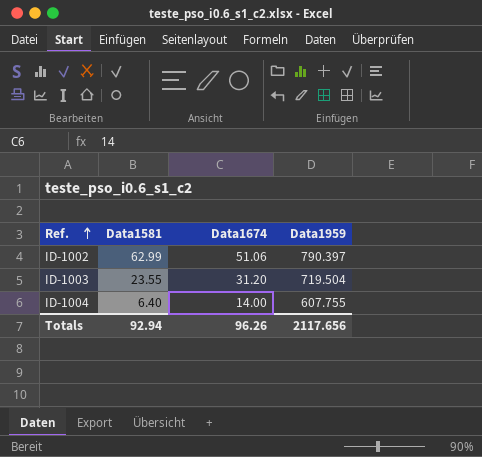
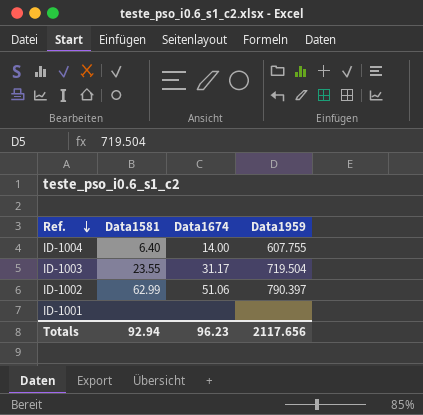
row order: Ref. ascending -> Ref. descending
ID-1003 | Data1674: 31.20 -> 31.17
row ID-1001: none -> none | none | none
Totals | Data1674: 96.26 -> 96.23

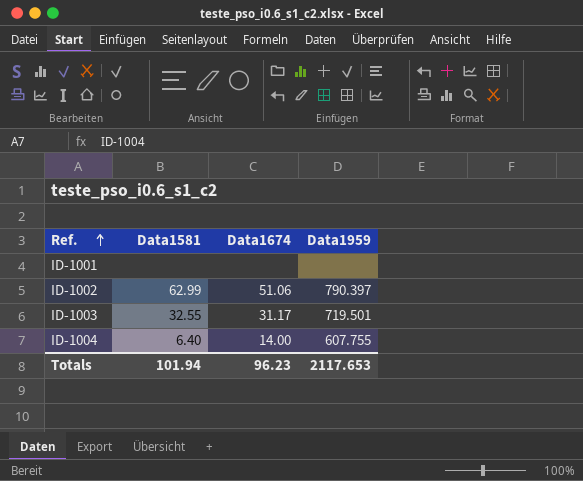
row order: Ref. descending -> Ref. ascending
ID-1003 | Data1581: 23.55 -> 32.55
ID-1003 | Data1959: 719.504 -> 719.501
Totals | Data1581: 92.94 -> 101.94
Totals | Data1959: 2117.656 -> 2117.653

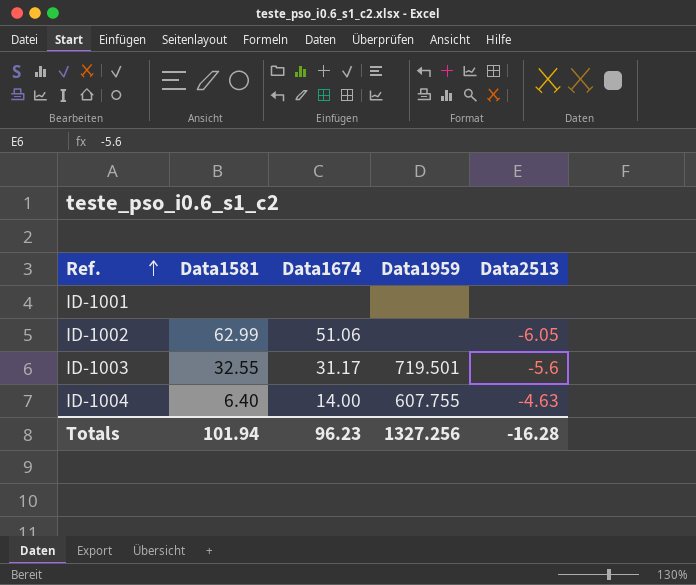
column Data2513 | position: none -> 5
ID-1002 | Data1959: 790.397 -> none
Totals | Data1959: 2117.653 -> 1327.256

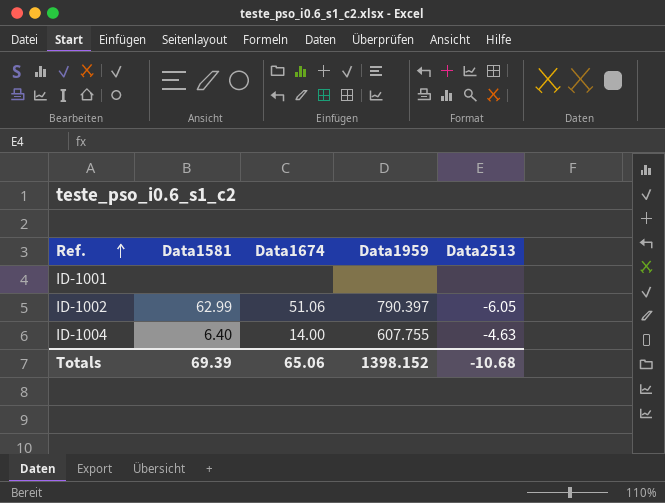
row ID-1003: 32.55 | 31.17 | 719.501 | -5.6 -> none
ID-1002 | Data1959: none -> 790.397
Totals | Data1581: 101.94 -> 69.39
Totals | Data1674: 96.23 -> 65.06
Totals | Data1959: 1327.256 -> 1398.152
Totals | Data2513: -16.28 -> -10.68

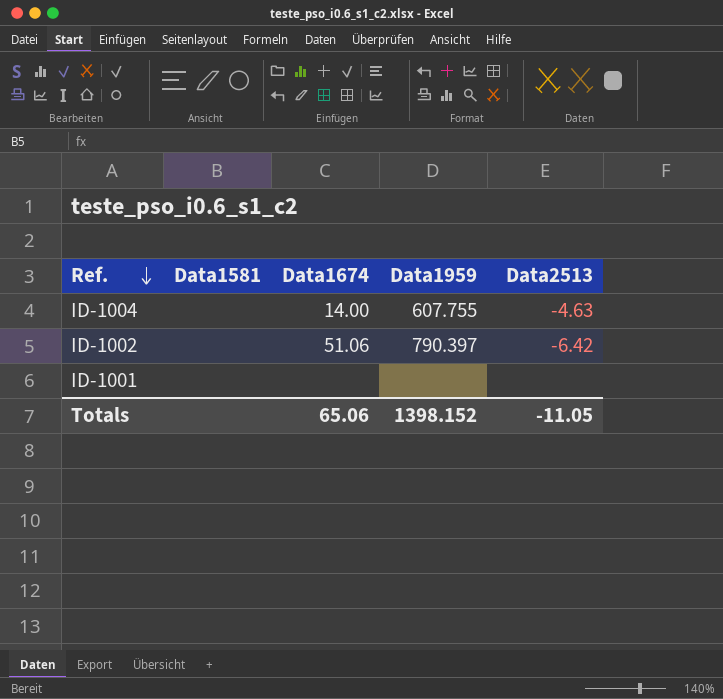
row order: Ref. ascending -> Ref. descending
ID-1004 | Data1581: 6.40 -> none
ID-1002 | Data1581: 62.99 -> none
ID-1002 | Data2513: -6.05 -> -6.42
Totals | Data1581: 69.39 -> none
Totals | Data2513: -10.68 -> -11.05

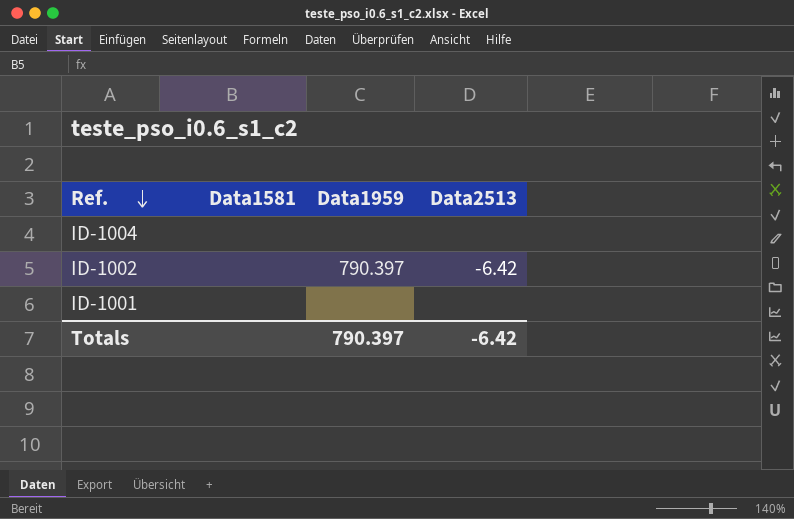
column Data1674 | position: 3 -> none
ID-1004 | Data1959: 607.755 -> none
ID-1004 | Data2513: -4.63 -> none
Totals | Data1959: 1398.152 -> 790.397
Totals | Data2513: -11.05 -> -6.42

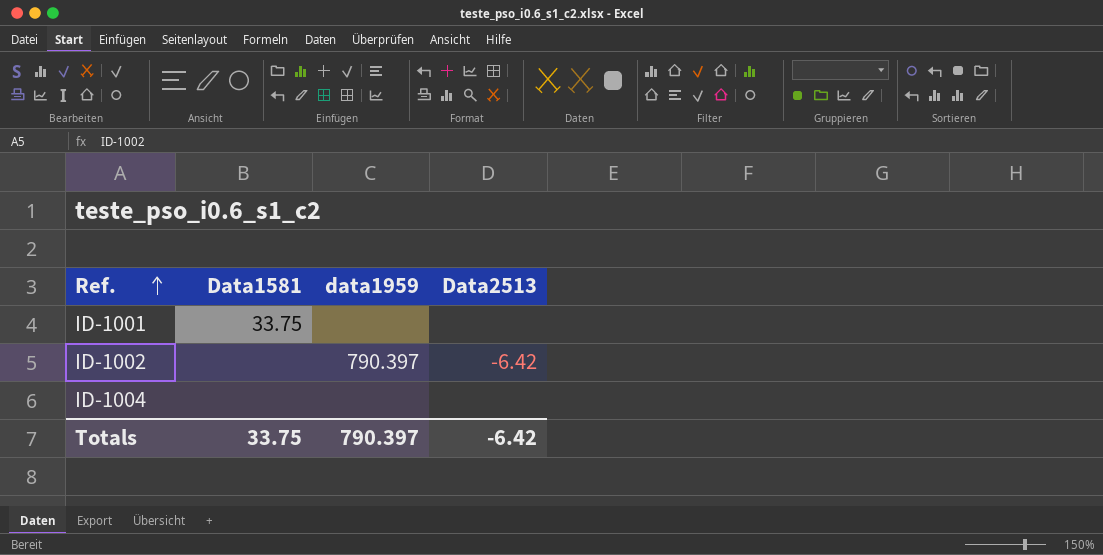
row order: Ref. descending -> Ref. ascending
column name: Data1959 -> data1959
ID-1001 | Data1581: none -> 33.75
Totals | Data1581: none -> 33.75

